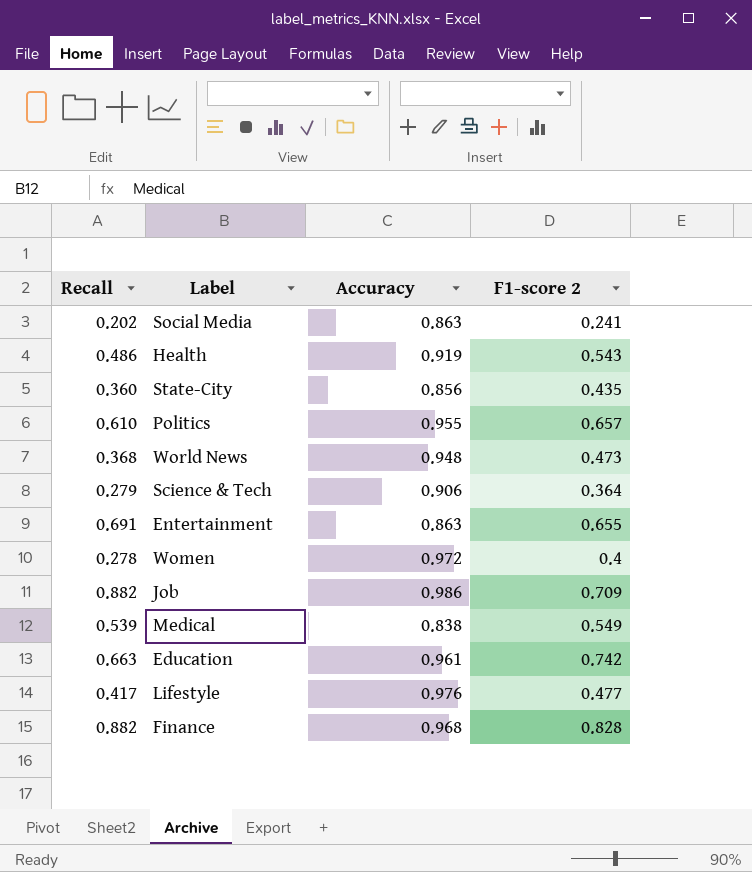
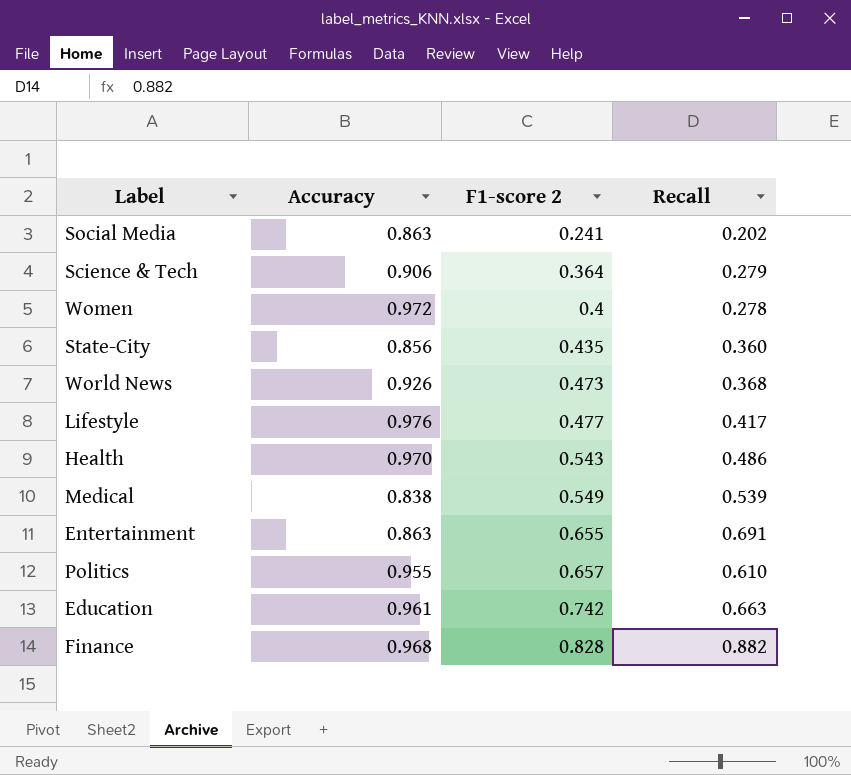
row order: none -> F1-score 2 ascending
column Recall | position: 1 -> 4
row Job: 0.882 | 0.986 | 0.709 -> none
World News | Accuracy: 0.948 -> 0.926
Health | Accuracy: 0.919 -> 0.970

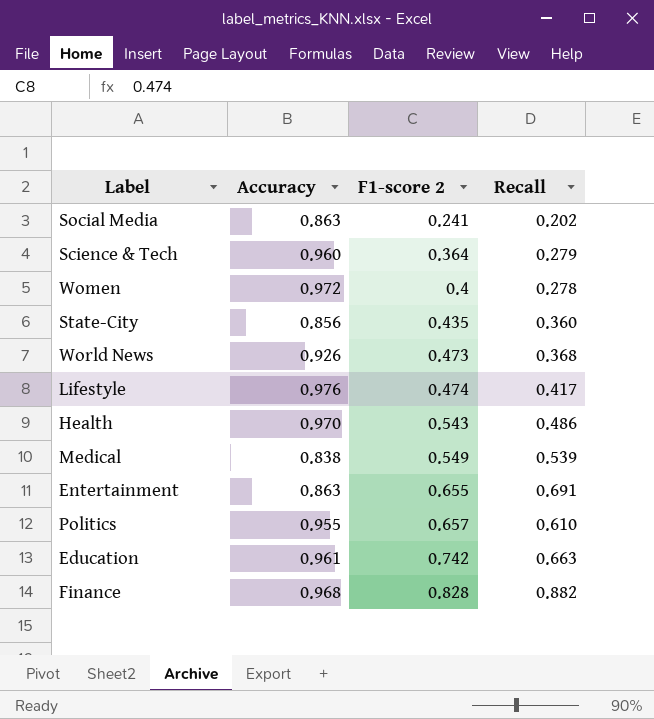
Science & Tech | Accuracy: 0.906 -> 0.960
Lifestyle | F1-score 2: 0.477 -> 0.474

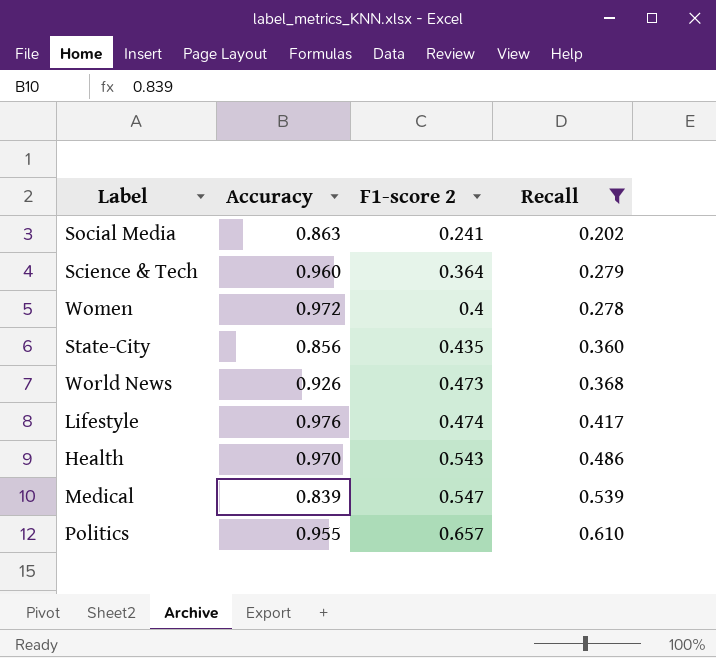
filter: none -> Recall <= 0.610
Medical | Accuracy: 0.838 -> 0.839
Medical | F1-score 2: 0.549 -> 0.547

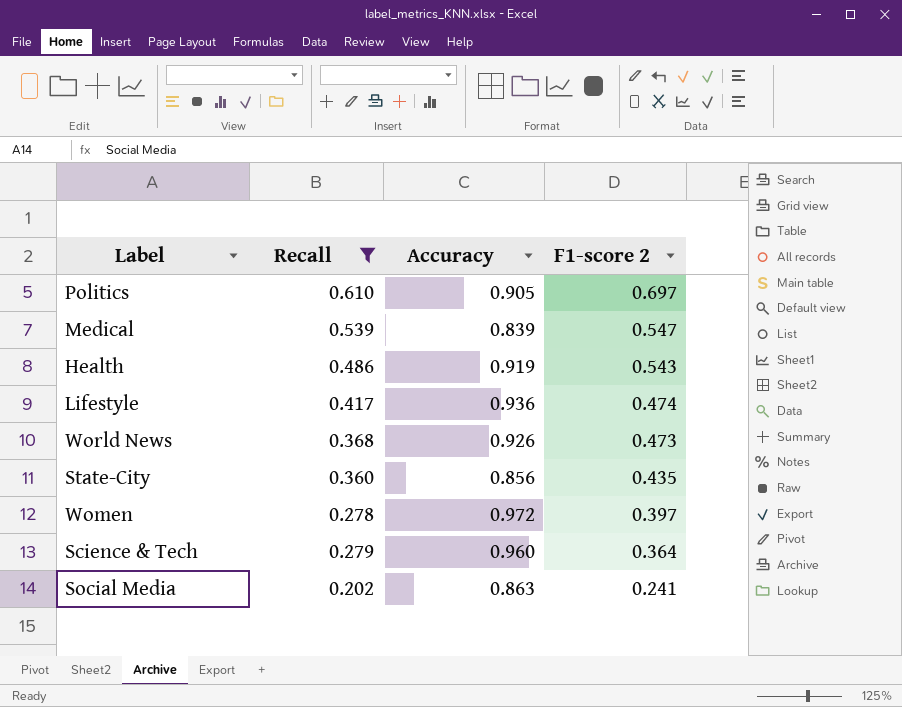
row order: F1-score 2 ascending -> F1-score 2 descending
column Recall | position: 4 -> 2
Politics | Accuracy: 0.955 -> 0.905
Politics | F1-score 2: 0.657 -> 0.697
Health | Accuracy: 0.970 -> 0.919
Lifestyle | Accuracy: 0.976 -> 0.936
Women | F1-score 2: 0.4 -> 0.397

